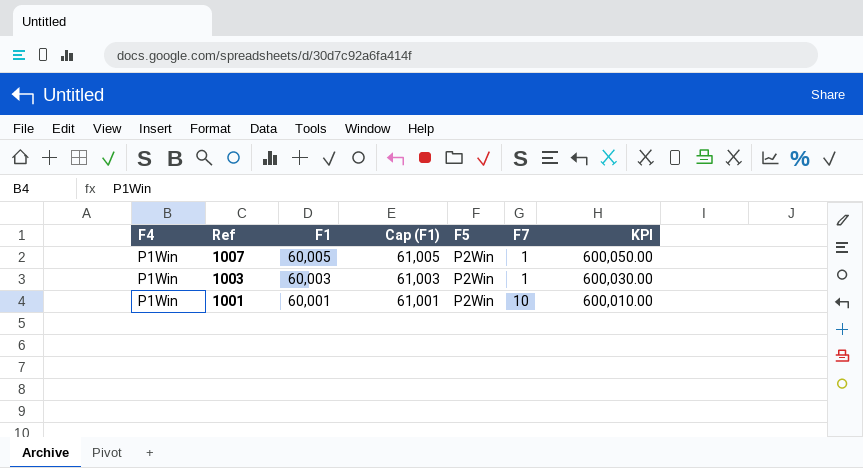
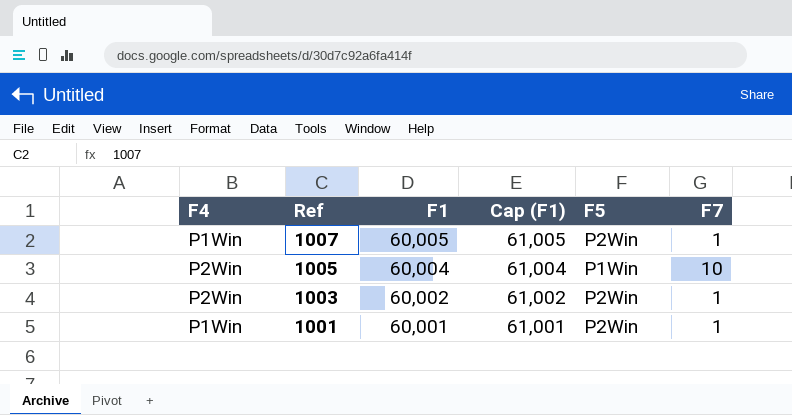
column KPI | formula: [F1] * 10 -> none
row 1005: none -> P2Win | 60,004 | 61,004 | P1Win | 10
1003 | F4: P1Win -> P2Win
1003 | F1: 60,003 -> 60,002
1003 | Cap (F1): 61,003 -> 61,002
1001 | F7: 10 -> 1

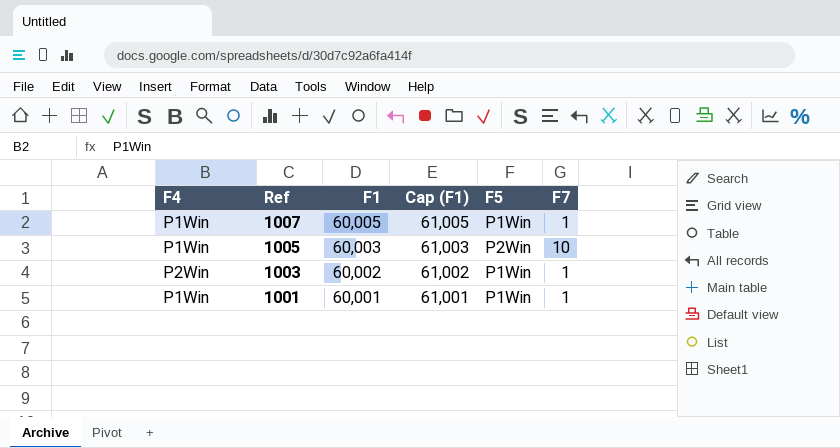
1007 | F5: P2Win -> P1Win
1005 | F4: P2Win -> P1Win
1005 | F1: 60,004 -> 60,003
1005 | Cap (F1): 61,004 -> 61,003
1005 | F5: P1Win -> P2Win
1003 | F5: P2Win -> P1Win
1001 | F5: P2Win -> P1Win

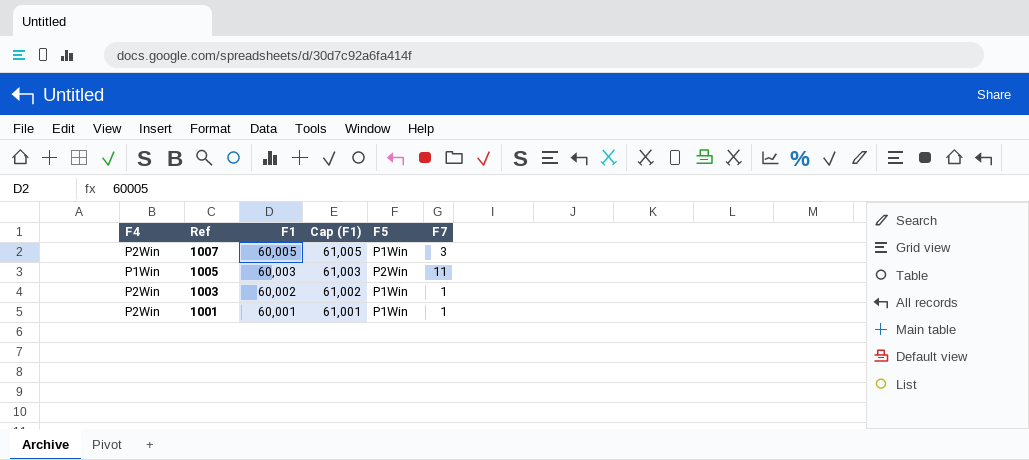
1007 | F4: P1Win -> P2Win
1007 | F7: 1 -> 3
1005 | F7: 10 -> 11
1001 | F4: P1Win -> P2Win

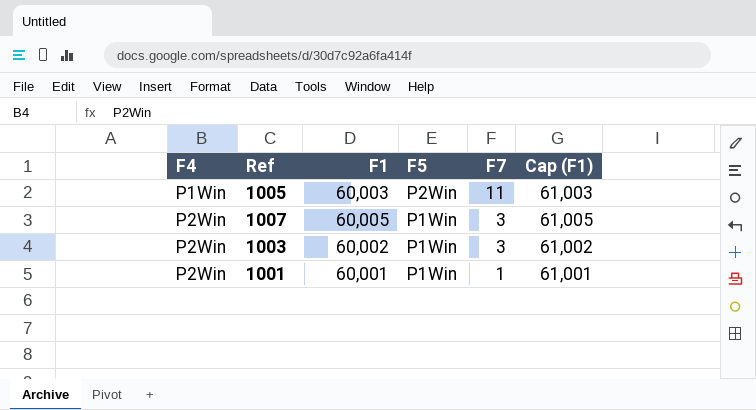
row order: Ref descending -> F4 ascending
column Cap (F1) | position: 4 -> 6
1003 | F7: 1 -> 3

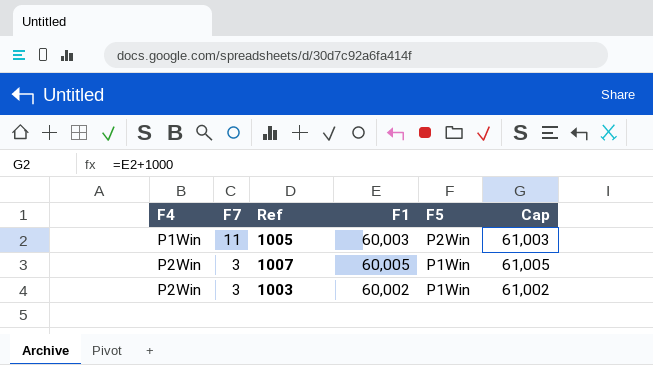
column F7 | position: 5 -> 2
column name: Cap (F1) -> Cap
row 1001: P2Win | 60,001 | P1Win | 1 | 61,001 -> none

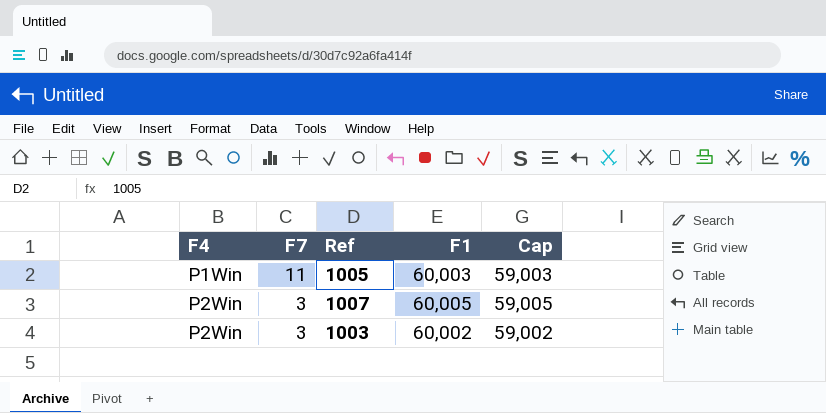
column F5 | position: 5 -> none
column Cap | formula: [F1] + 1000 -> [F1] - 1000

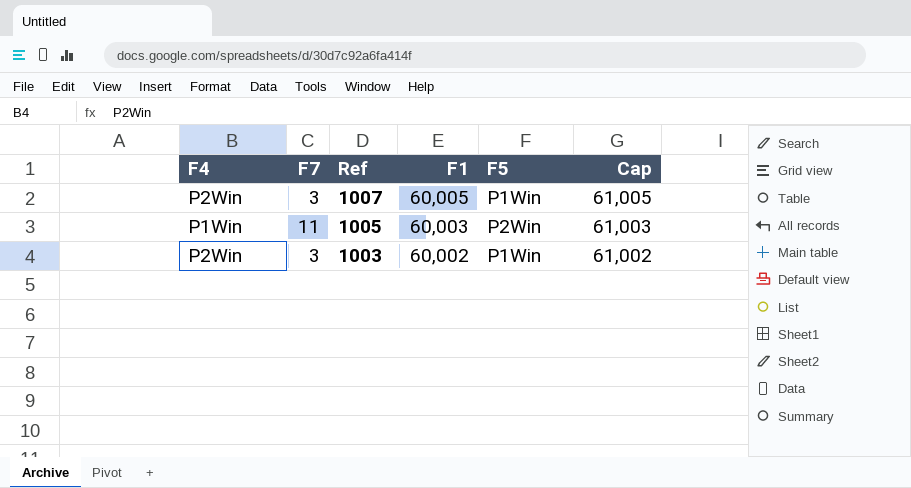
row order: F4 ascending -> Ref descending
column F5 | position: none -> 5
column Cap | formula: [F1] - 1000 -> [F1] + 1000

